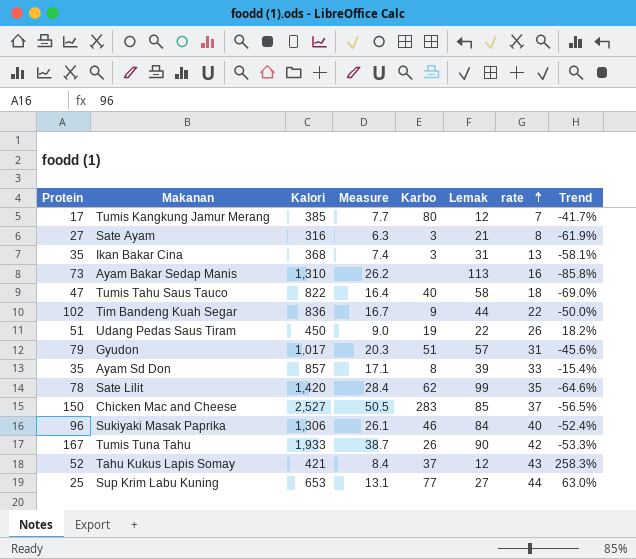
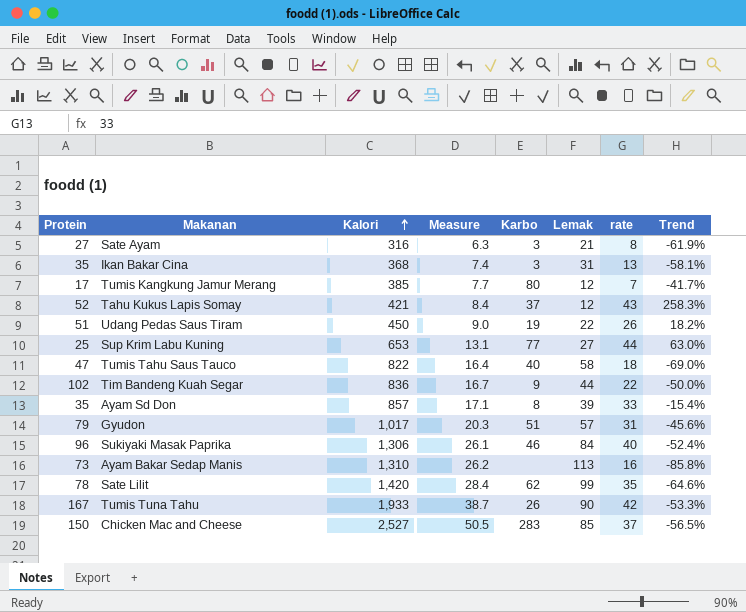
row order: rate ascending -> Kalori ascending

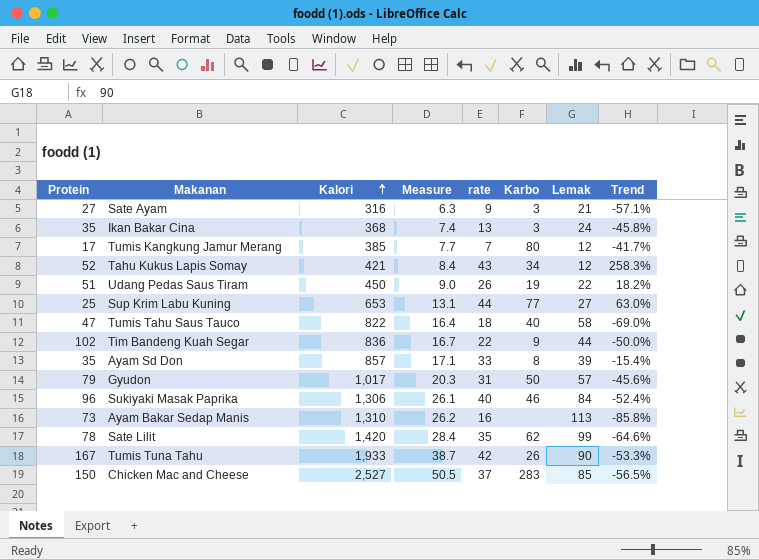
column rate | position: 7 -> 5
Sate Ayam | rate: 8 -> 9
Sate Ayam | Trend: -61.9% -> -57.1%
Ikan Bakar Cina | Lemak: 31 -> 24
Ikan Bakar Cina | Trend: -58.1% -> -45.8%
Tahu Kukus Lapis Somay | Karbo: 37 -> 34
Gyudon | Karbo: 51 -> 50

